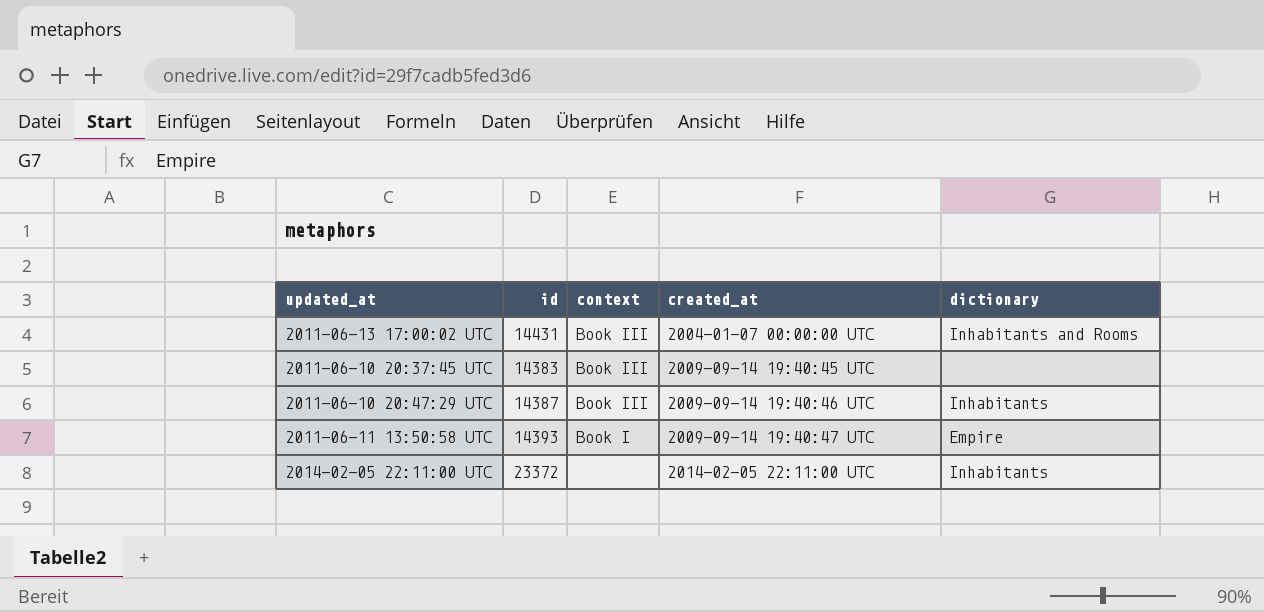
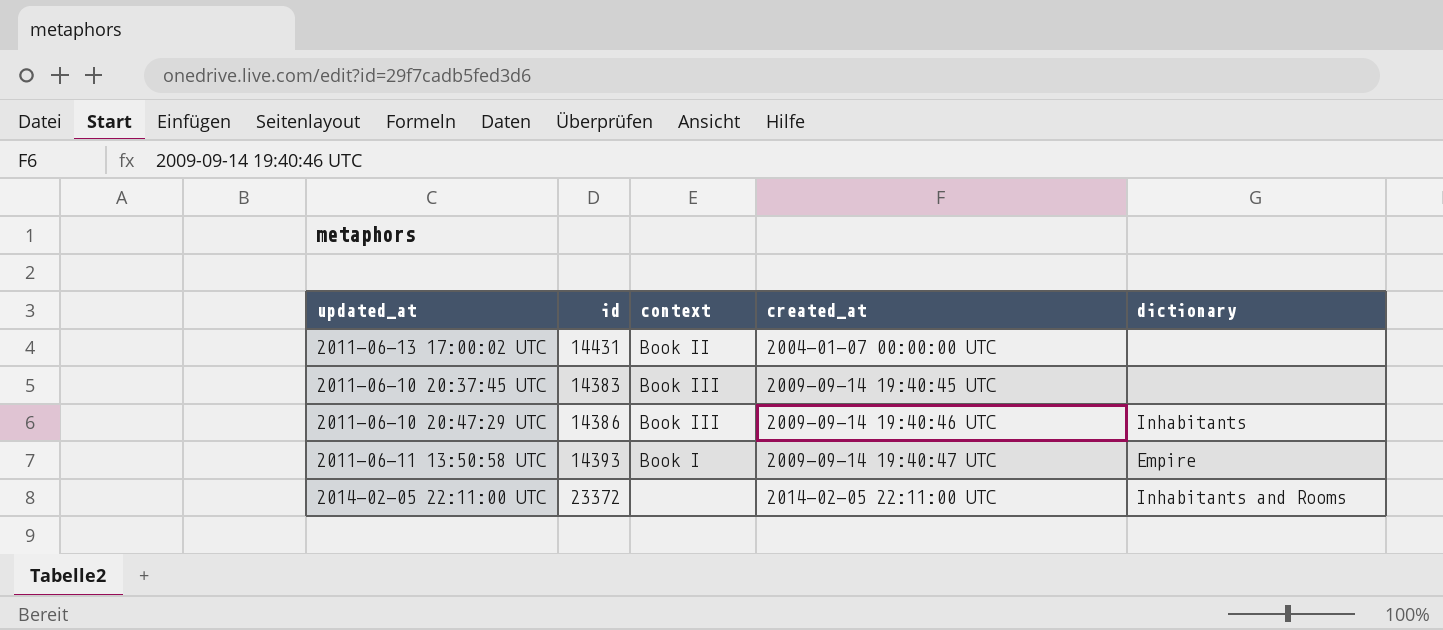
2011-06-13 17:00:02 UTC | context: Book III -> Book II
2011-06-13 17:00:02 UTC | dictionary: Inhabitants and Rooms -> none
2011-06-10 20:47:29 UTC | id: 14387 -> 14386
2014-02-05 22:11:00 UTC | dictionary: Inhabitants -> Inhabitants and Rooms

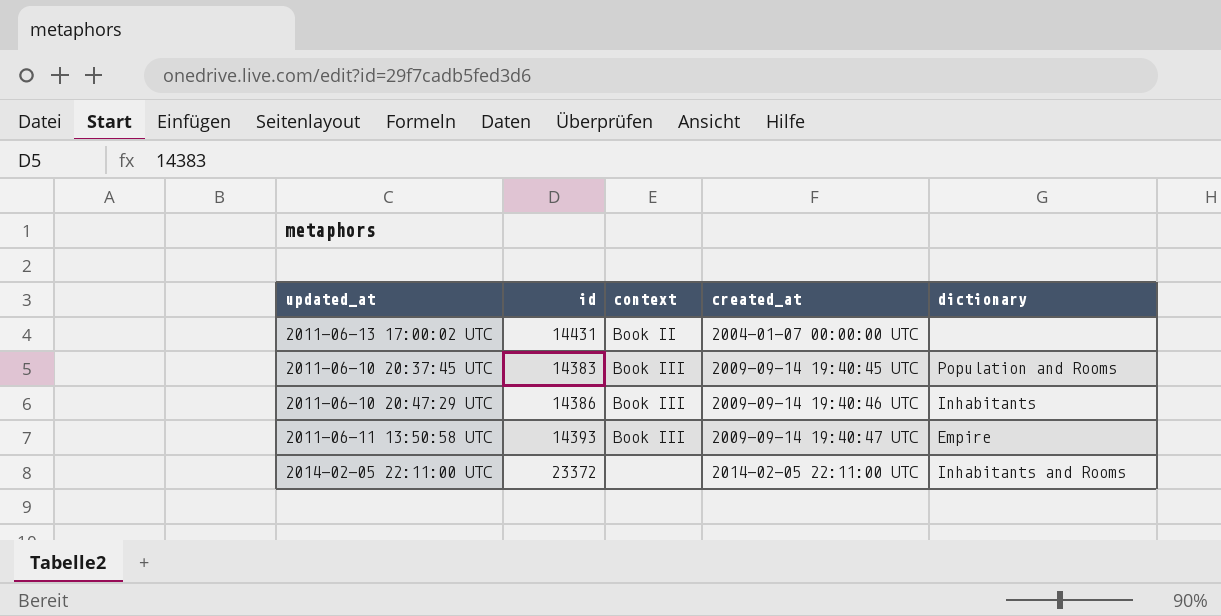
2011-06-10 20:37:45 UTC | dictionary: none -> Population and Rooms
2011-06-11 13:50:58 UTC | context: Book I -> Book III

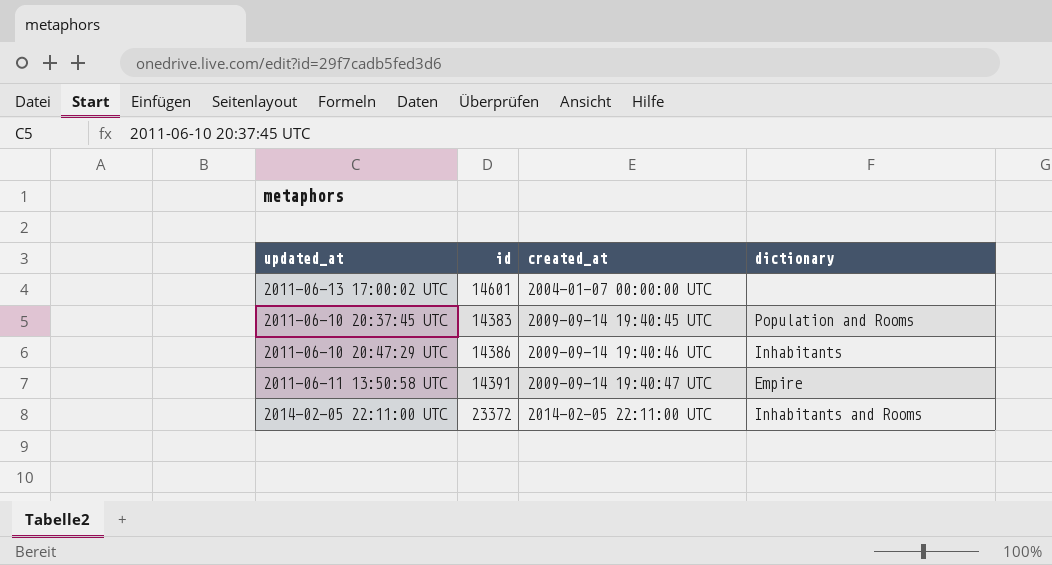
column context | position: 3 -> none
2011-06-13 17:00:02 UTC | id: 14431 -> 14601
2011-06-11 13:50:58 UTC | id: 14393 -> 14391

